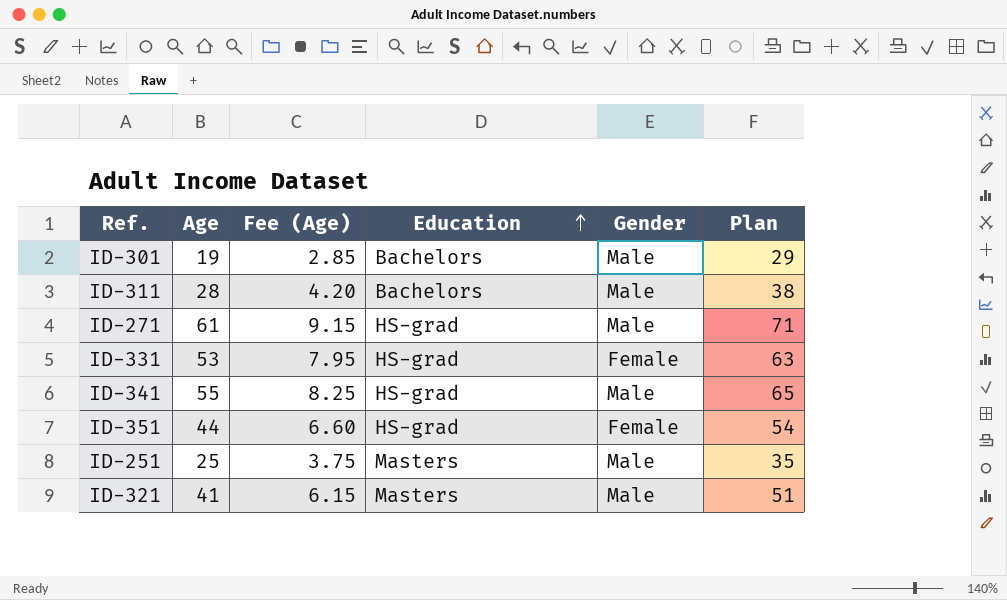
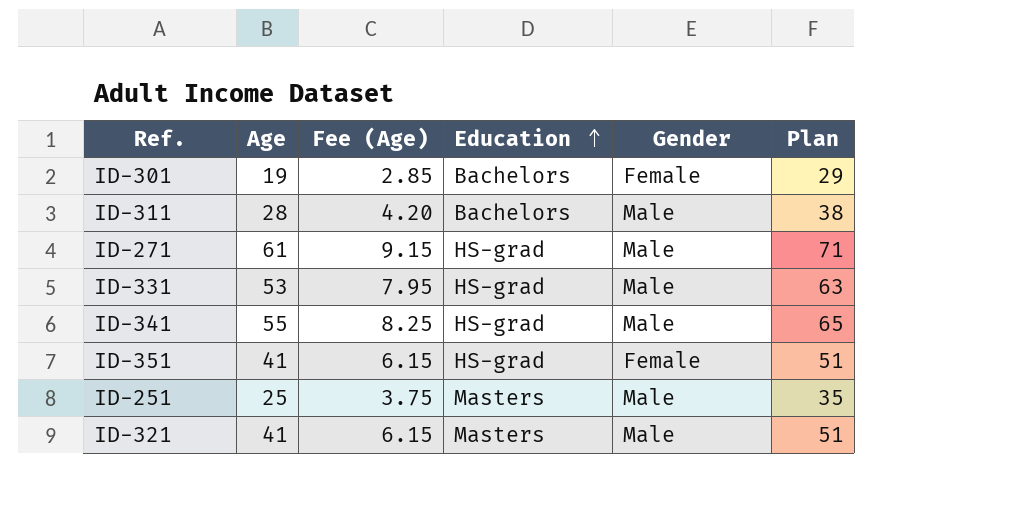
ID-301 | Gender: Male -> Female
ID-331 | Gender: Female -> Male
ID-351 | Age: 44 -> 41
ID-351 | Fee (Age): 6.60 -> 6.15
ID-351 | Plan: 54 -> 51

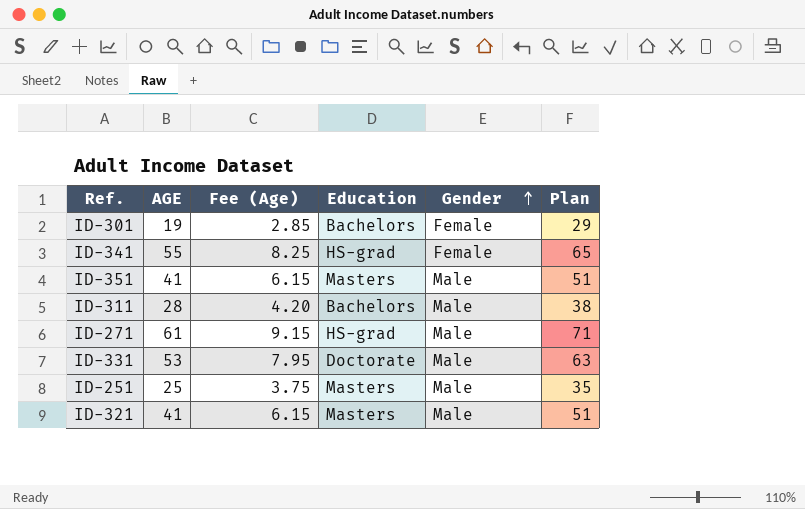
row order: Education ascending -> Gender ascending
column name: Age -> AGE
ID-341 | Gender: Male -> Female
ID-351 | Education: HS-grad -> Masters
ID-351 | Gender: Female -> Male
ID-331 | Education: HS-grad -> Doctorate

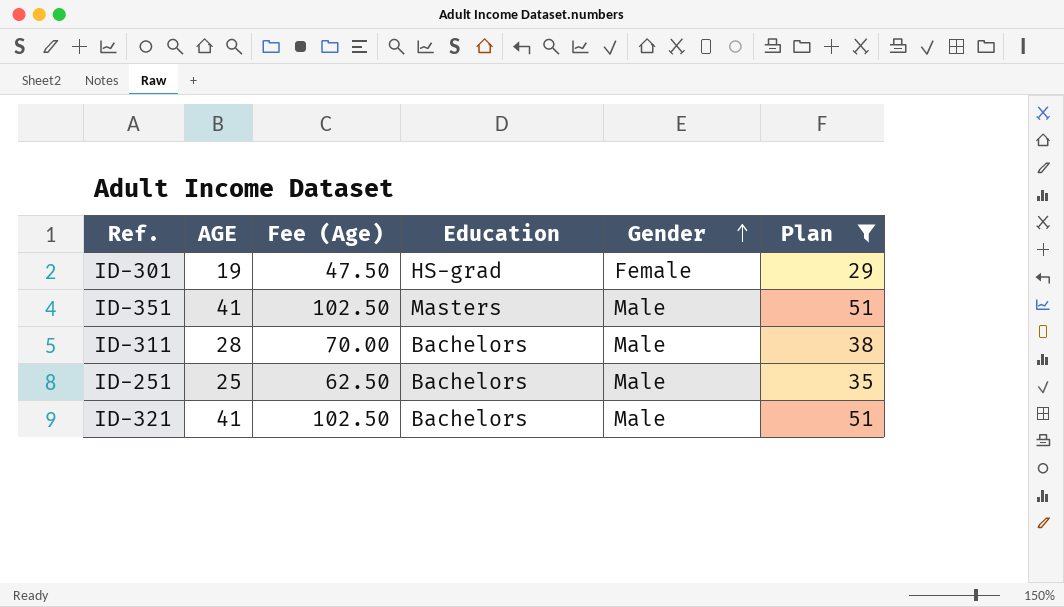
filter: none -> Plan <= 51
column Fee (Age) | formula: [AGE] * 0.15 -> [AGE] * 2.5
ID-301 | Education: Bachelors -> HS-grad
ID-251 | Education: Masters -> Bachelors
ID-321 | Education: Masters -> Bachelors

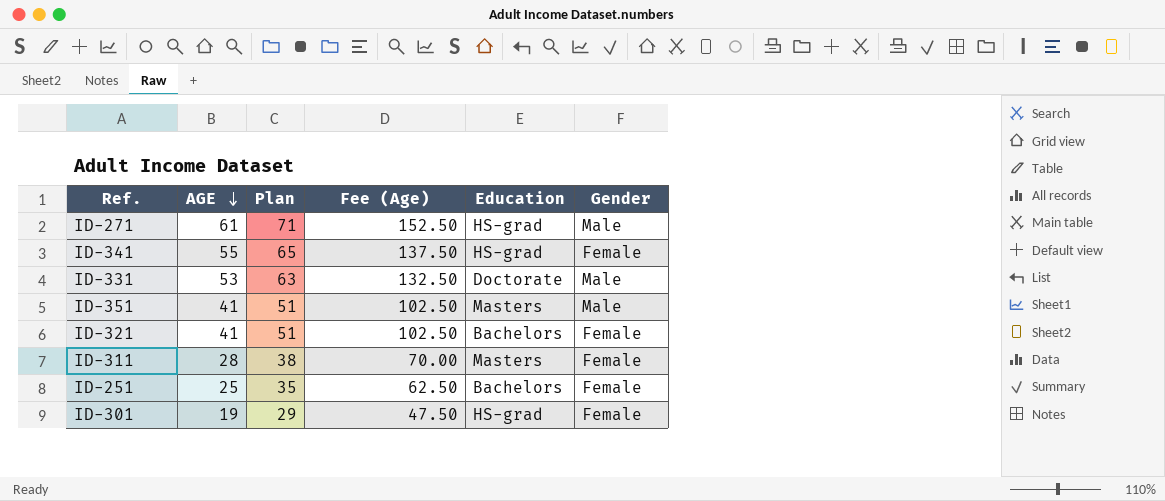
filter: Plan <= 51 -> none
row order: Gender ascending -> AGE descending
column Plan | position: 6 -> 3
ID-321 | Gender: Male -> Female
ID-311 | Education: Bachelors -> Masters
ID-311 | Gender: Male -> Female
ID-251 | Gender: Male -> Female

